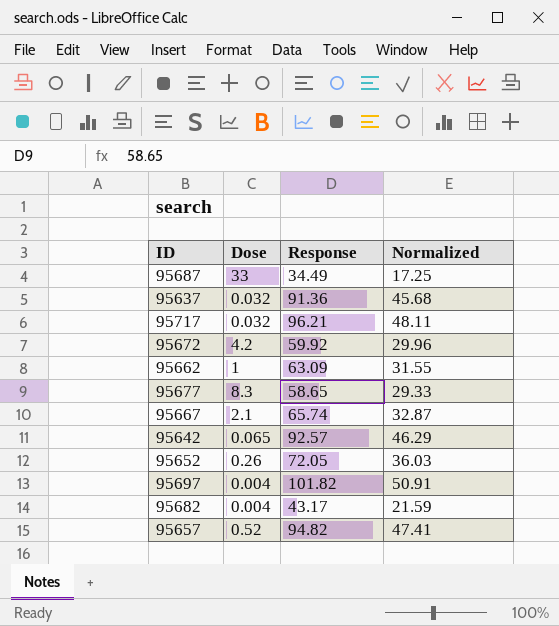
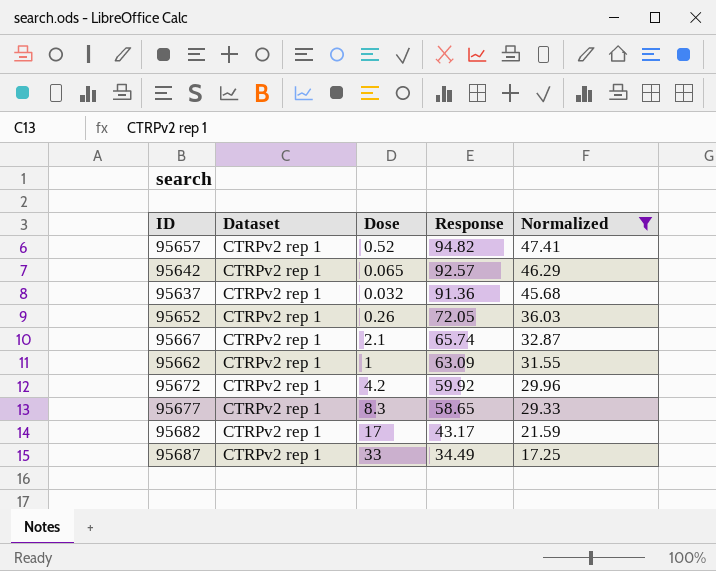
filter: none -> Normalized <= 47.41
row order: none -> Response descending
column Dataset | position: none -> 2
95682 | Dose: 0.004 -> 17

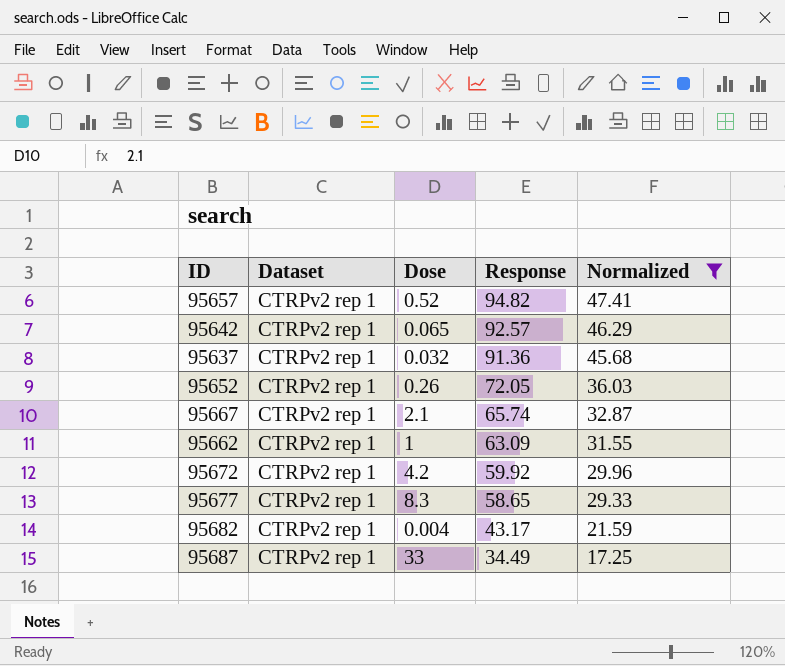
95682 | Dose: 17 -> 0.004

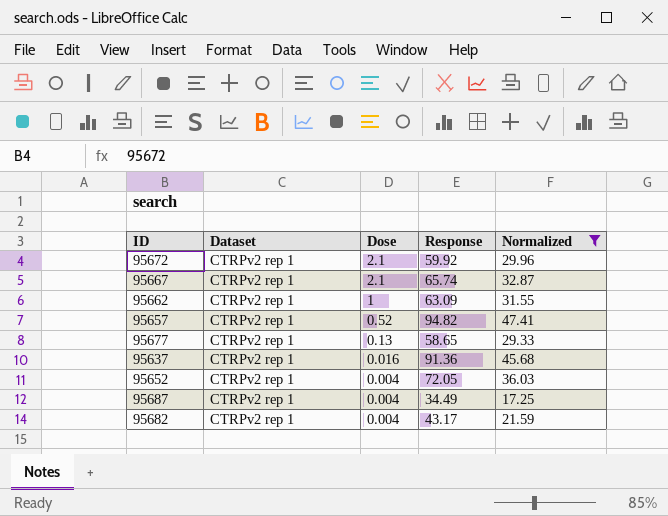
row order: Response descending -> Dose descending
row 95642: CTRPv2 rep 1 | 0.065 | 92.57 | 46.29 -> none
95672 | Dose: 4.2 -> 2.1
95677 | Dose: 8.3 -> 0.13
95637 | Dose: 0.032 -> 0.016
95652 | Dose: 0.26 -> 0.004
95687 | Dose: 33 -> 0.004

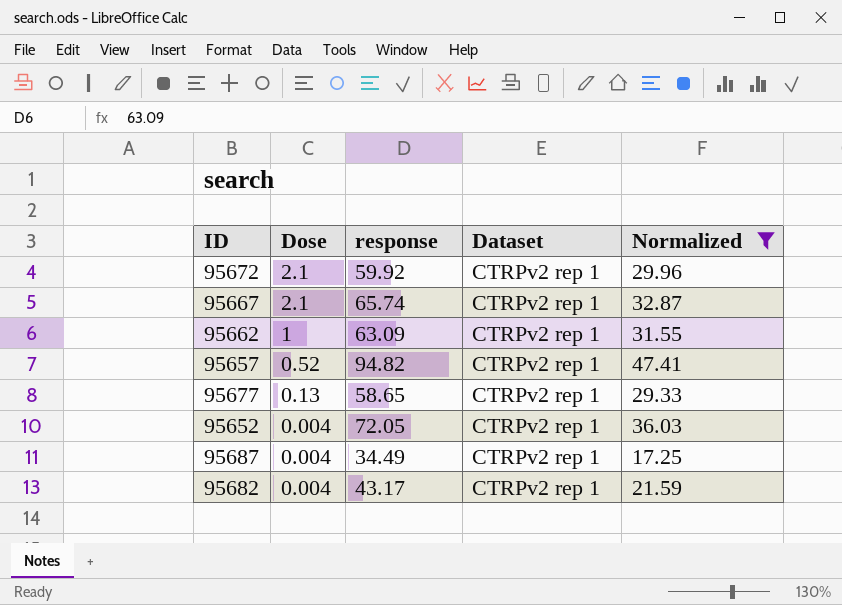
column name: Response -> response
column Dataset | position: 2 -> 4
row 95637: CTRPv2 rep 1 | 0.016 | 91.36 | 45.68 -> none

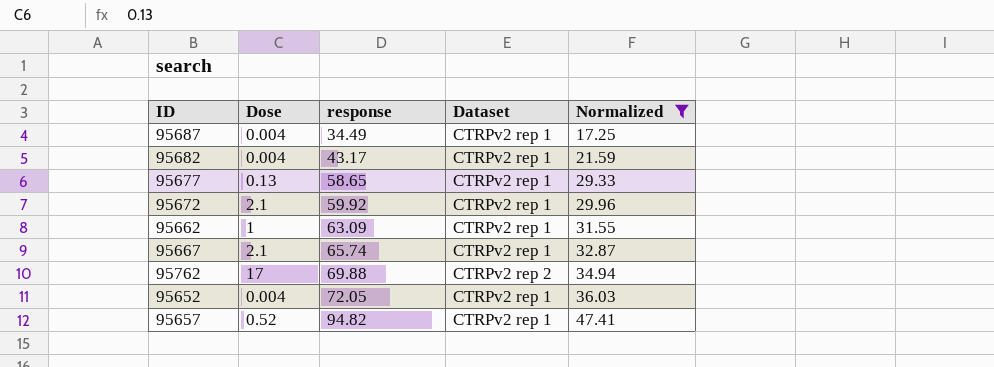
row order: Dose descending -> response ascending
row 95762: none -> 17 | 69.88 | CTRPv2 rep 2 | 34.94

